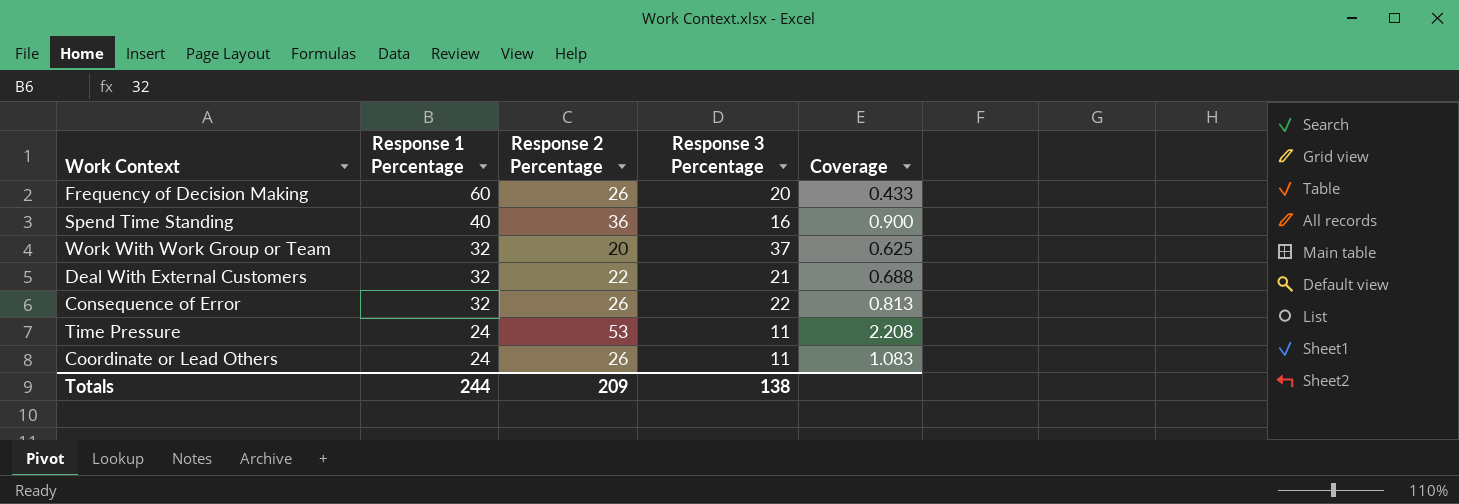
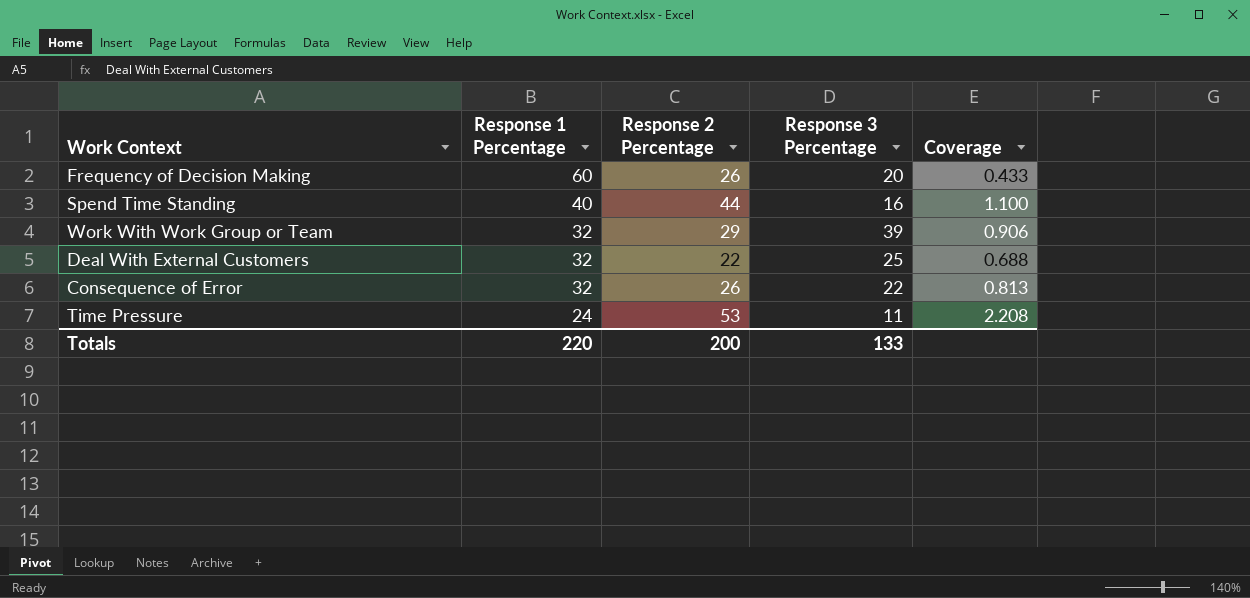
row Coordinate or Lead Others: 24 | 26 | 11 | 1.083 -> none
Spend Time Standing | Response 2 Percentage: 36 -> 44
Spend Time Standing | Coverage: 0.900 -> 1.100
Work With Work Group or Team | Response 2 Percentage: 20 -> 29
Work With Work Group or Team | Response 3 Percentage: 37 -> 39
Work With Work Group or Team | Coverage: 0.625 -> 0.906
Deal With External Customers | Response 3 Percentage: 21 -> 25
Totals | Response 1 Percentage: 244 -> 220
Totals | Response 2 Percentage: 209 -> 200
Totals | Response 3 Percentage: 138 -> 133

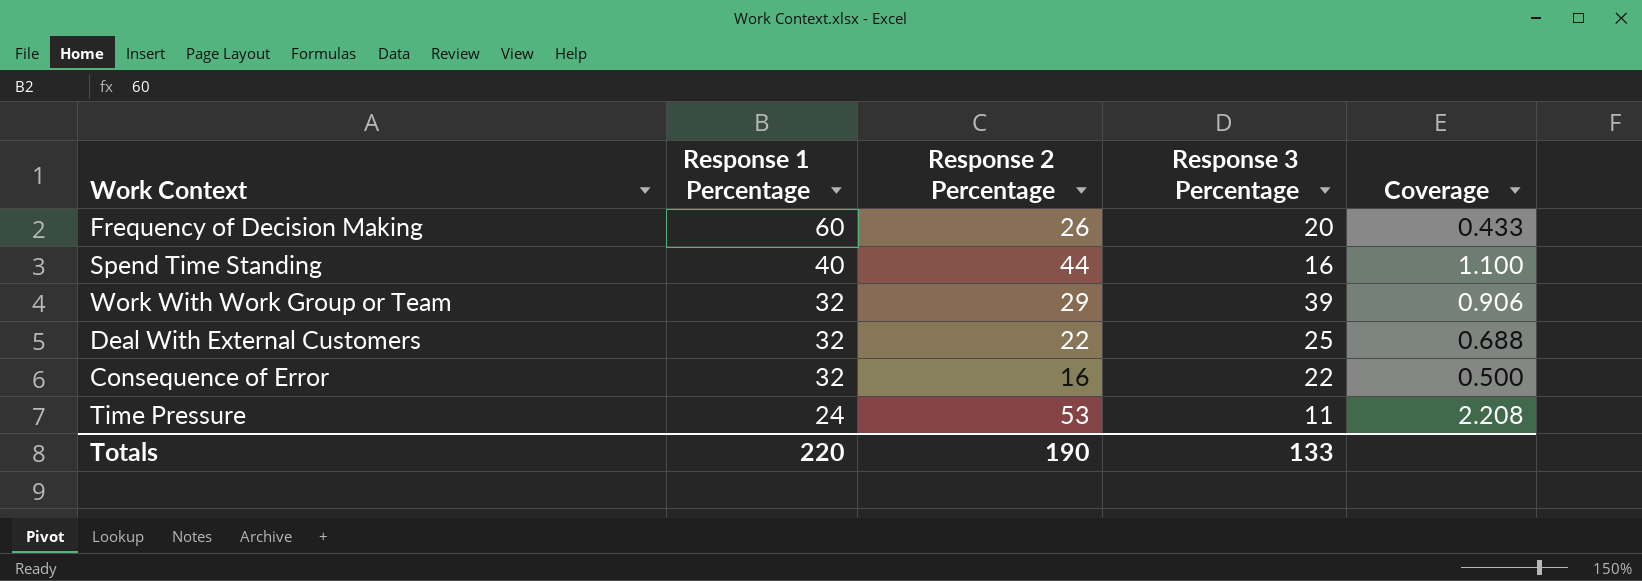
Consequence of Error | Response 2 Percentage: 26 -> 16
Consequence of Error | Coverage: 0.813 -> 0.500
Totals | Response 2 Percentage: 200 -> 190

